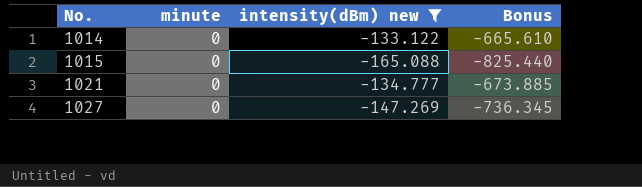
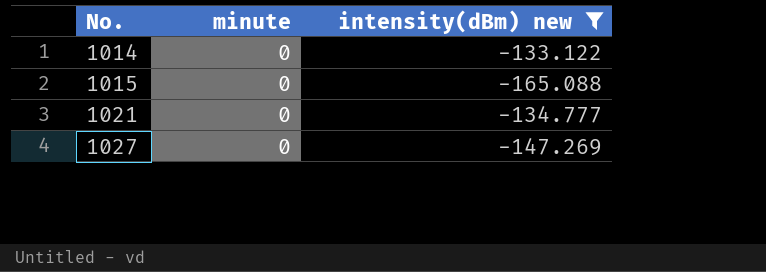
column Bonus | formula: [intensity(dBm) new] * 5 -> none

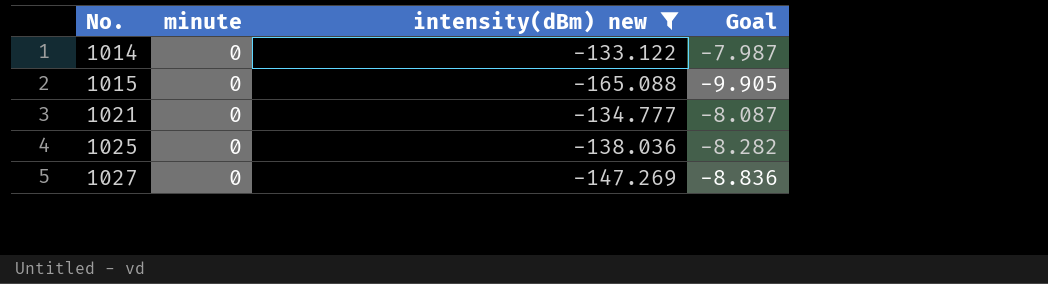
column Goal | formula: none -> [intensity(dBm) new] * 0.06
row 1025: none -> 0 | -138.036 | -8.282

